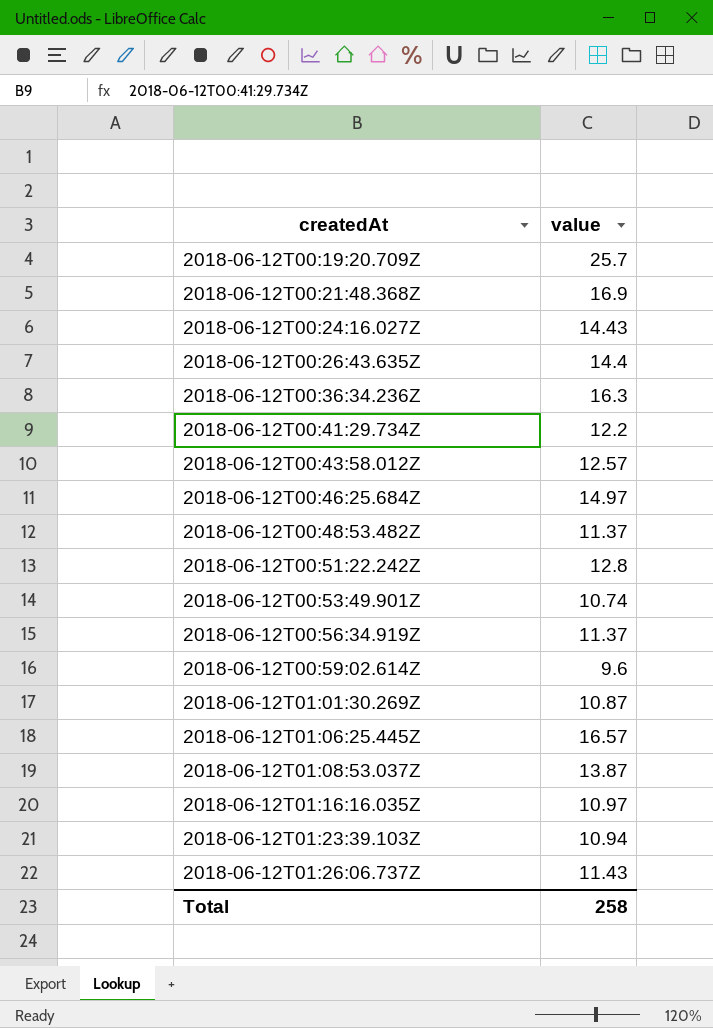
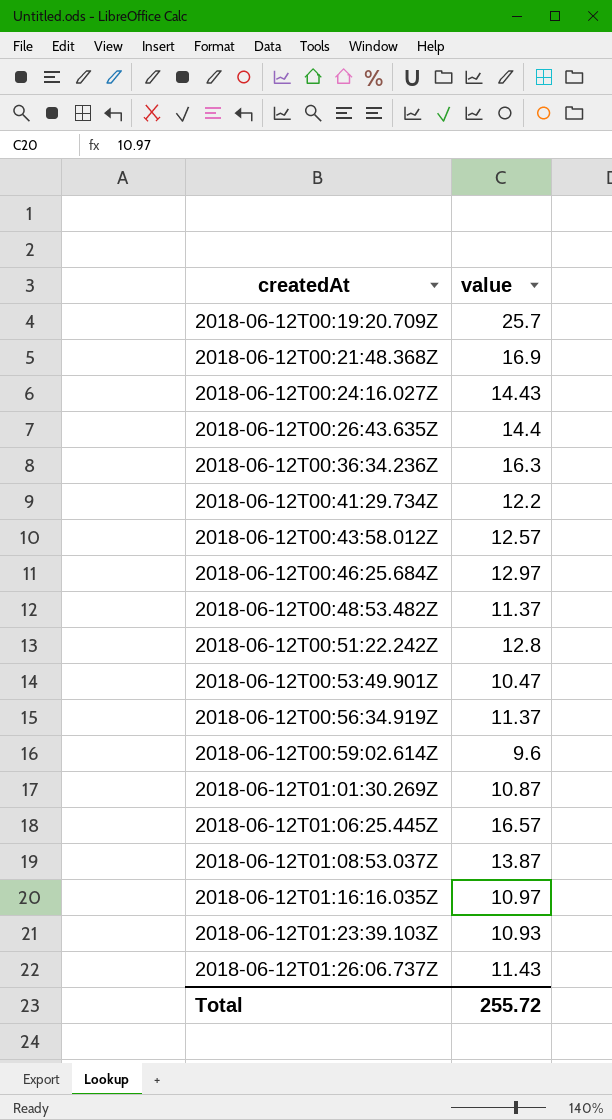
2018-06-12T00:46:25.684Z | value: 14.97 -> 12.97
2018-06-12T00:53:49.901Z | value: 10.74 -> 10.47
2018-06-12T01:23:39.103Z | value: 10.94 -> 10.93
Total | value: 258 -> 255.72

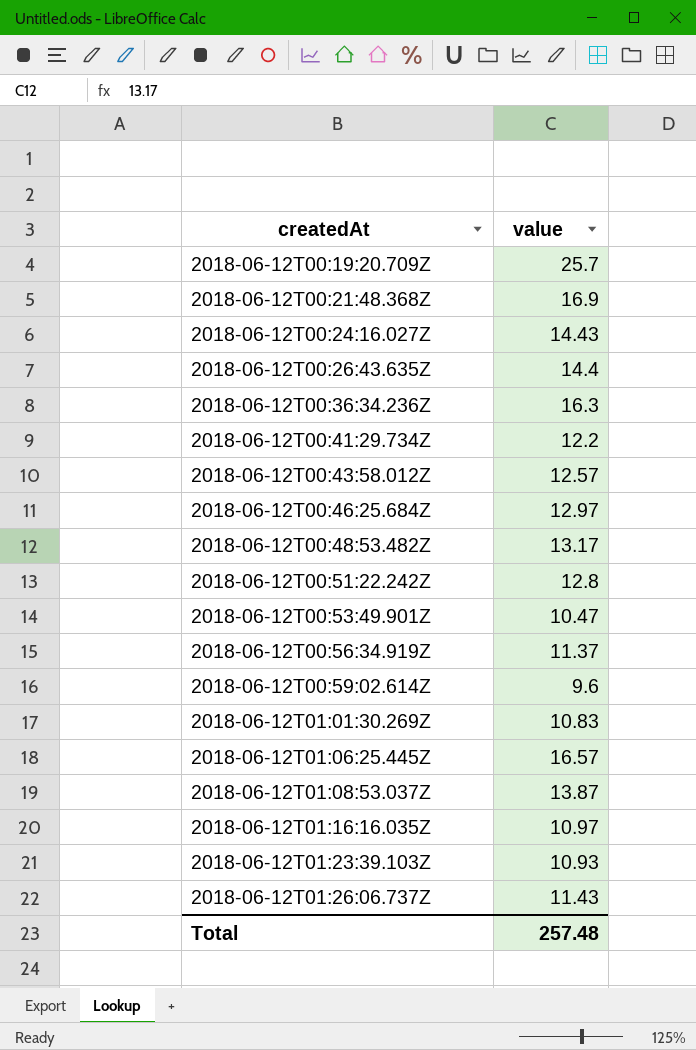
2018-06-12T00:48:53.482Z | value: 11.37 -> 13.17
2018-06-12T01:01:30.269Z | value: 10.87 -> 10.83
Total | value: 255.72 -> 257.48

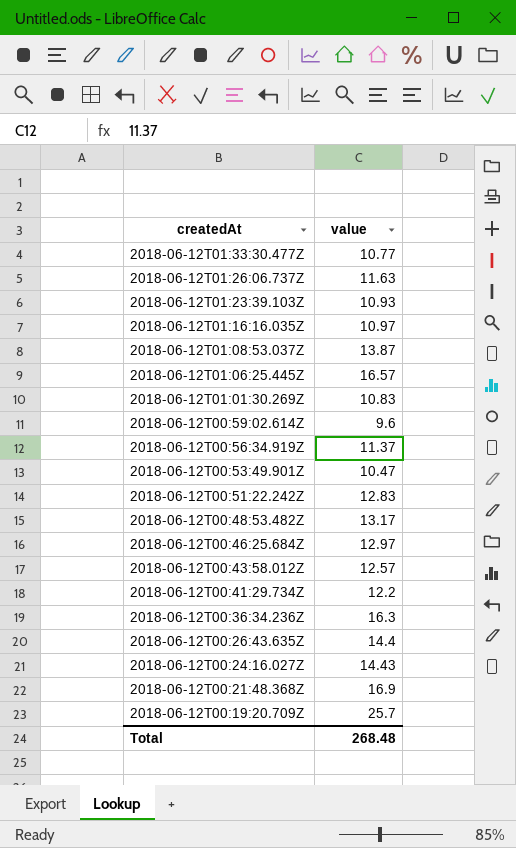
row order: createdAt ascending -> createdAt descending
row 2018-06-12T01:33:30.477Z: none -> 10.77
2018-06-12T01:26:06.737Z | value: 11.43 -> 11.63
2018-06-12T00:51:22.242Z | value: 12.8 -> 12.83
Total | value: 257.48 -> 268.48

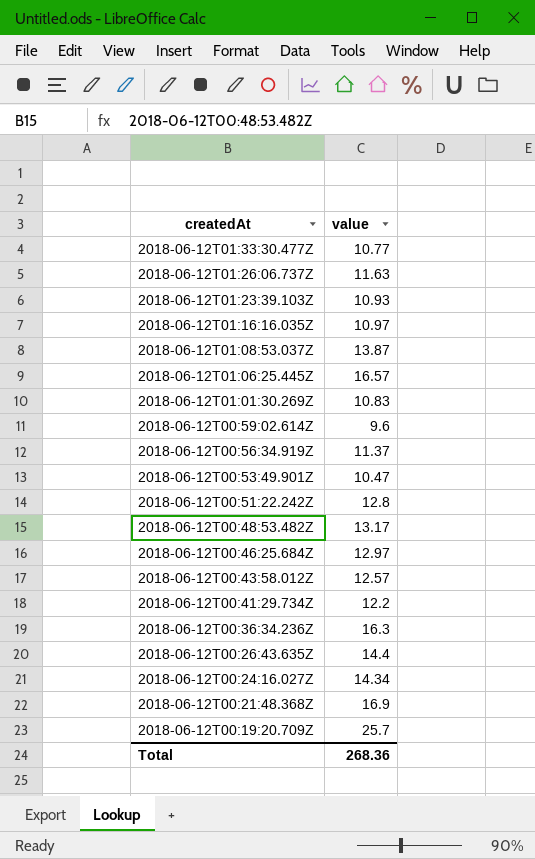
2018-06-12T00:51:22.242Z | value: 12.83 -> 12.8
2018-06-12T00:24:16.027Z | value: 14.43 -> 14.34
Total | value: 268.48 -> 268.36

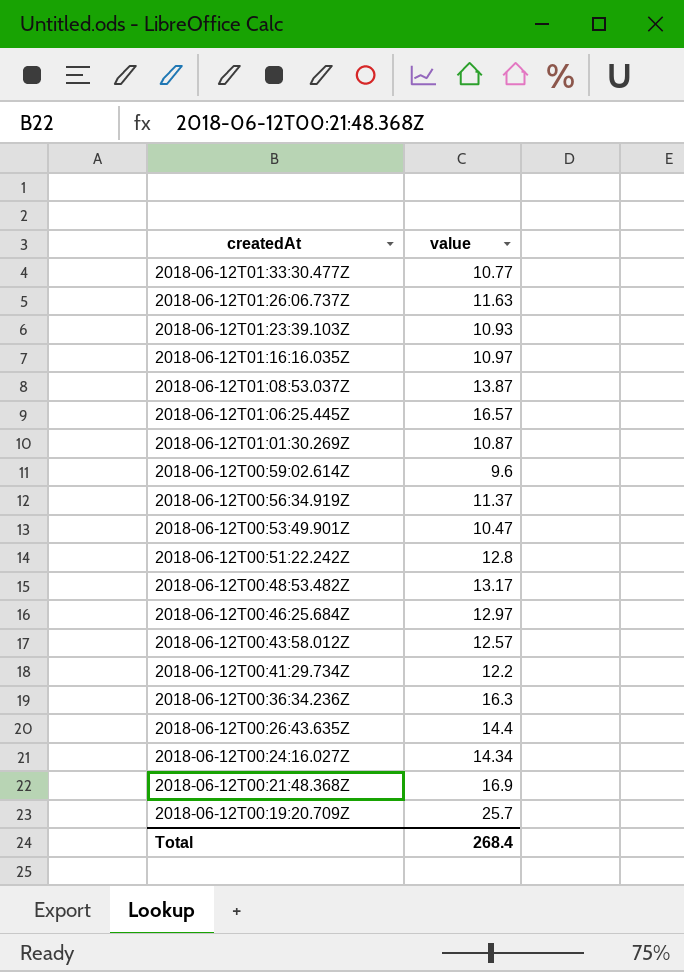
2018-06-12T01:01:30.269Z | value: 10.83 -> 10.87
Total | value: 268.36 -> 268.4

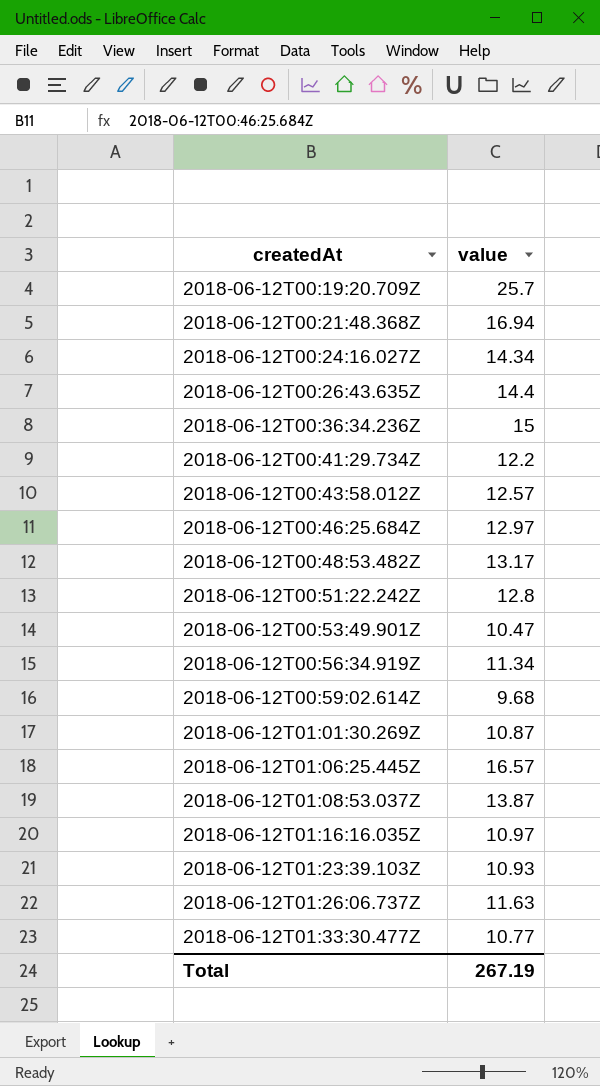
row order: createdAt descending -> createdAt ascending
2018-06-12T00:21:48.368Z | value: 16.9 -> 16.94
2018-06-12T00:36:34.236Z | value: 16.3 -> 15
2018-06-12T00:56:34.919Z | value: 11.37 -> 11.34
2018-06-12T00:59:02.614Z | value: 9.6 -> 9.68
Total | value: 268.4 -> 267.19

